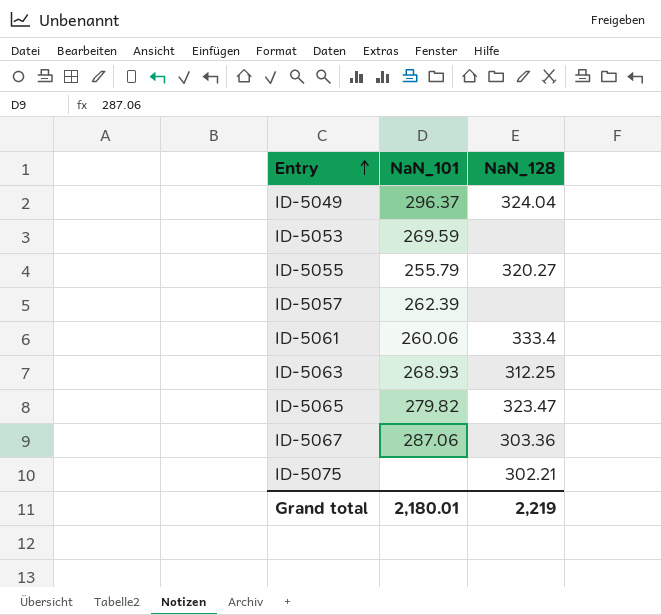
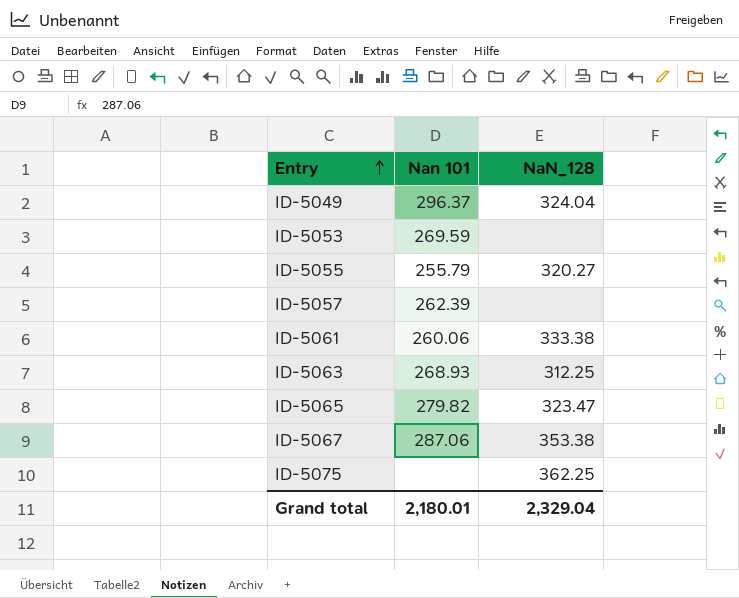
column name: NaN_101 -> Nan 101
ID-5061 | NaN_128: 333.4 -> 333.38
ID-5067 | NaN_128: 303.36 -> 353.38
ID-5075 | NaN_128: 302.21 -> 362.25
Grand total | NaN_128: 2,219 -> 2,329.04

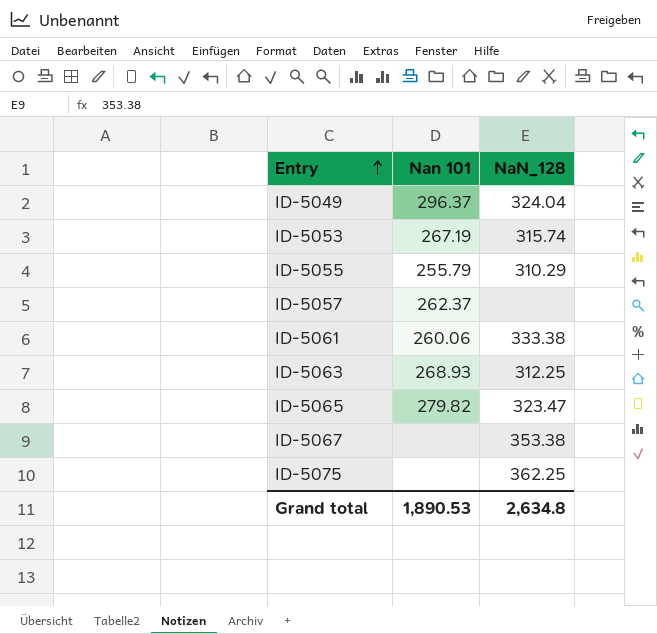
ID-5053 | Nan 101: 269.59 -> 267.19
ID-5053 | NaN_128: none -> 315.74
ID-5055 | NaN_128: 320.27 -> 310.29
ID-5057 | Nan 101: 262.39 -> 262.37
ID-5067 | Nan 101: 287.06 -> none
Grand total | Nan 101: 2,180.01 -> 1,890.53
Grand total | NaN_128: 2,329.04 -> 2,634.8

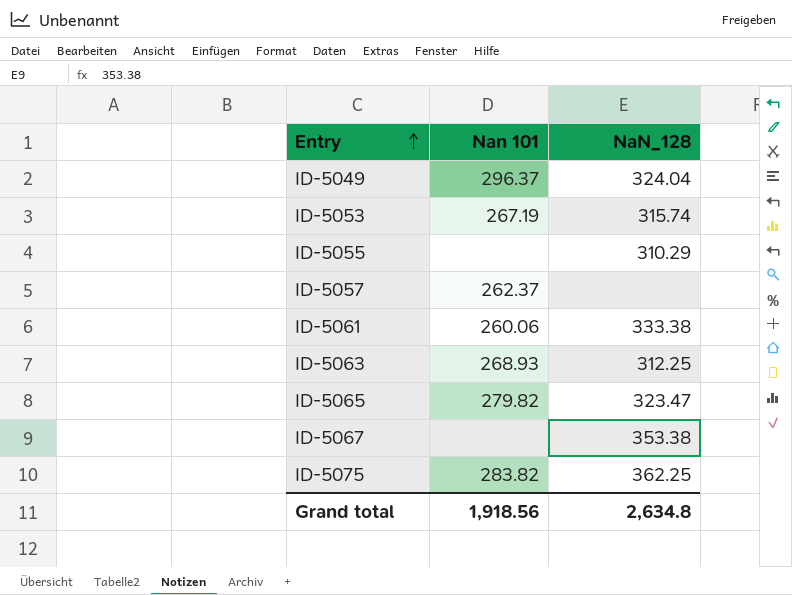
ID-5055 | Nan 101: 255.79 -> none
ID-5075 | Nan 101: none -> 283.82
Grand total | Nan 101: 1,890.53 -> 1,918.56

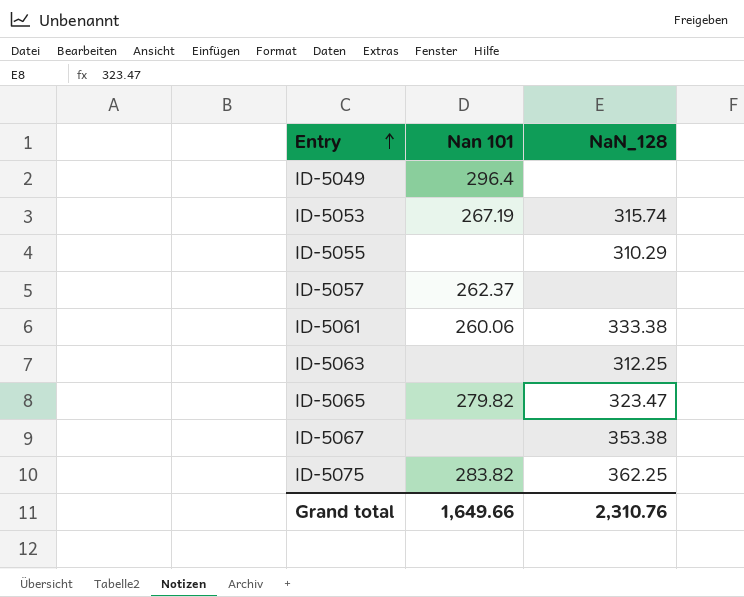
ID-5049 | Nan 101: 296.37 -> 296.4
ID-5049 | NaN_128: 324.04 -> none
ID-5063 | Nan 101: 268.93 -> none
Grand total | Nan 101: 1,918.56 -> 1,649.66
Grand total | NaN_128: 2,634.8 -> 2,310.76

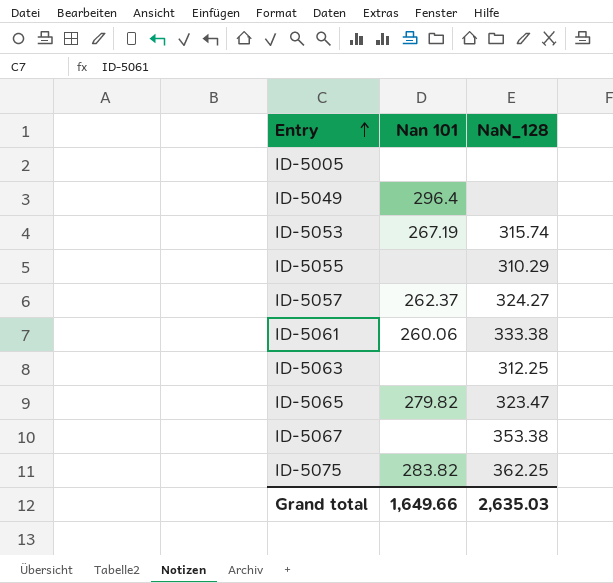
row ID-5005: none -> none | none
ID-5057 | NaN_128: none -> 324.27
Grand total | NaN_128: 2,310.76 -> 2,635.03

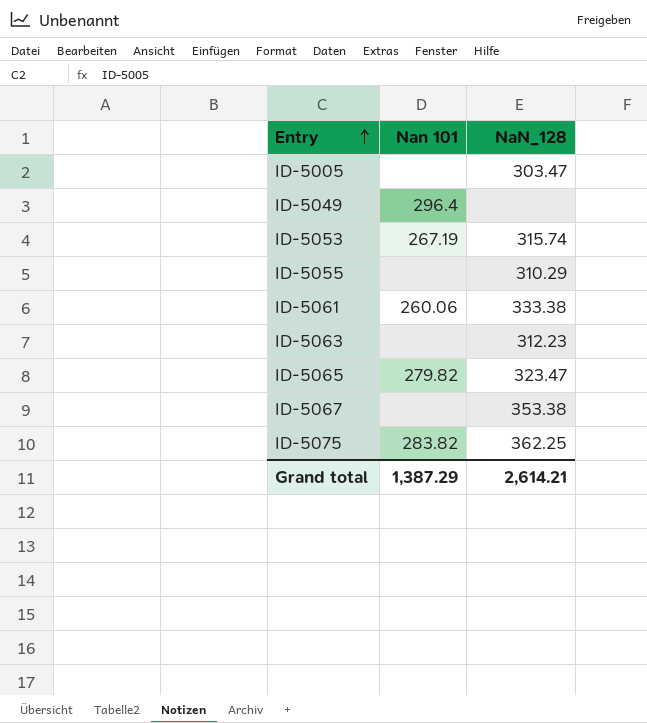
row ID-5057: 262.37 | 324.27 -> none
ID-5005 | NaN_128: none -> 303.47
ID-5063 | NaN_128: 312.25 -> 312.23
Grand total | Nan 101: 1,649.66 -> 1,387.29
Grand total | NaN_128: 2,635.03 -> 2,614.21

